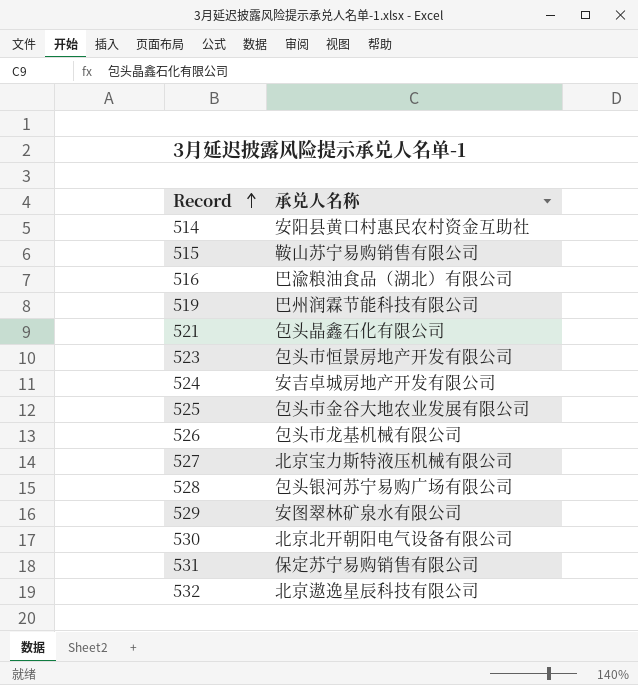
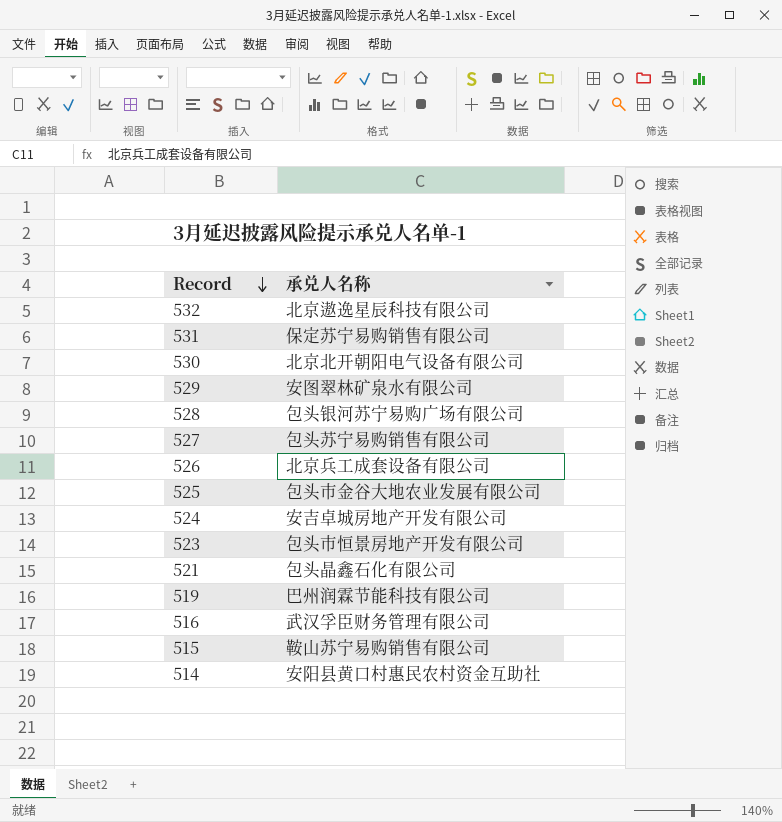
row order: Record ascending -> Record descending
527 | 承兑人名称: 北京宝力斯特液压机械有限公司 -> 包头苏宁易购销售有限公司
526 | 承兑人名称: 包头市龙基机械有限公司 -> 北京兵工成套设备有限公司
516 | 承兑人名称: 巴渝粮油食品（湖北）有限公司 -> 武汉孚臣财务管理有限公司

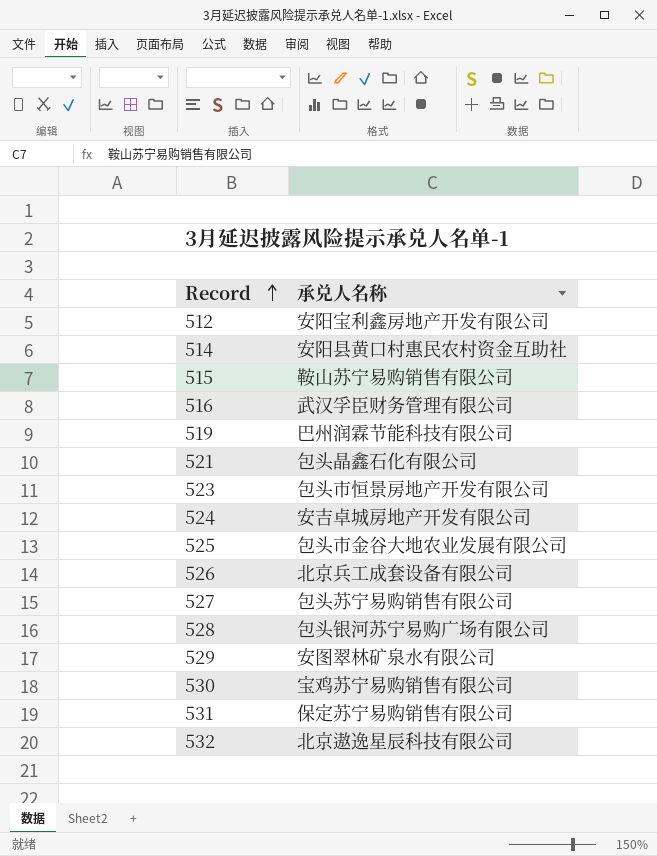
row order: Record descending -> Record ascending
row 512: none -> 安阳宝利鑫房地产开发有限公司
530 | 承兑人名称: 北京北开朝阳电气设备有限公司 -> 宝鸡苏宁易购销售有限公司

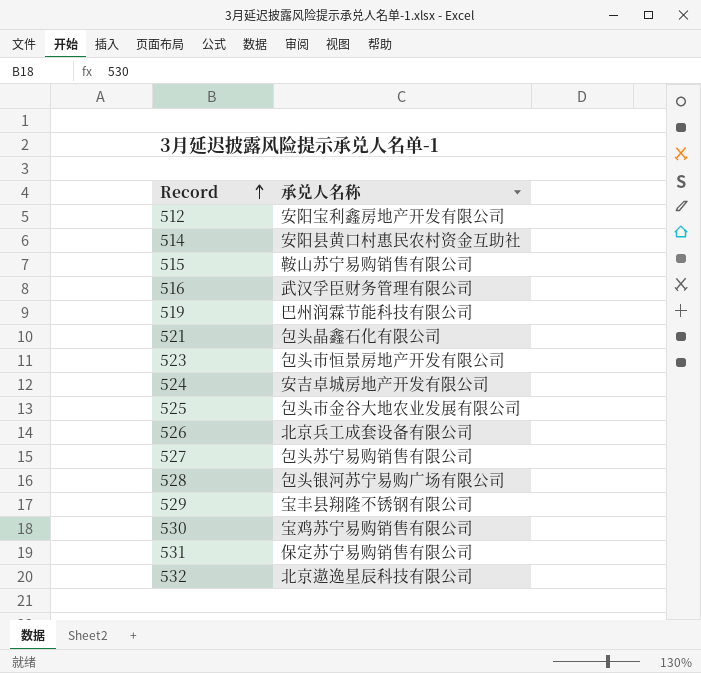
529 | 承兑人名称: 安图翠林矿泉水有限公司 -> 宝丰县翔隆不锈钢有限公司

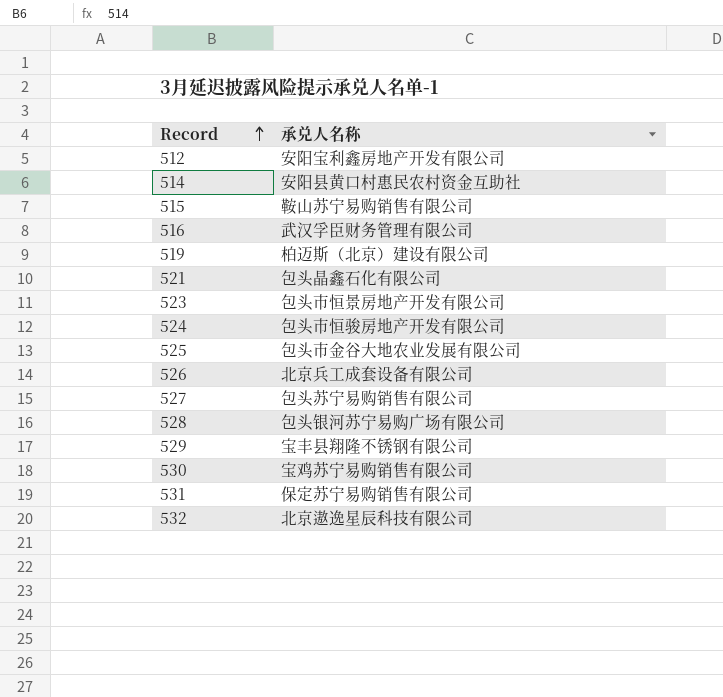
519 | 承兑人名称: 巴州润霖节能科技有限公司 -> 柏迈斯（北京）建设有限公司
524 | 承兑人名称: 安吉卓城房地产开发有限公司 -> 包头市恒骏房地产开发有限公司

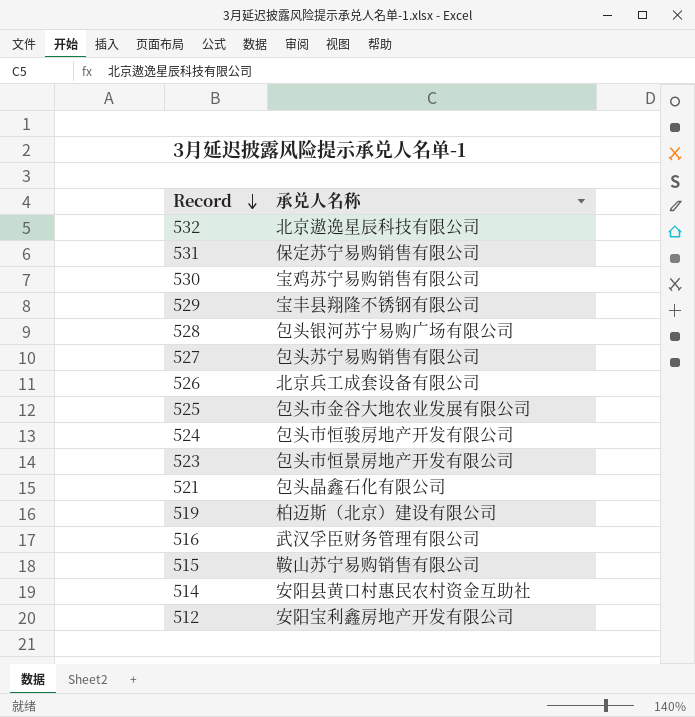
row order: Record ascending -> Record descending

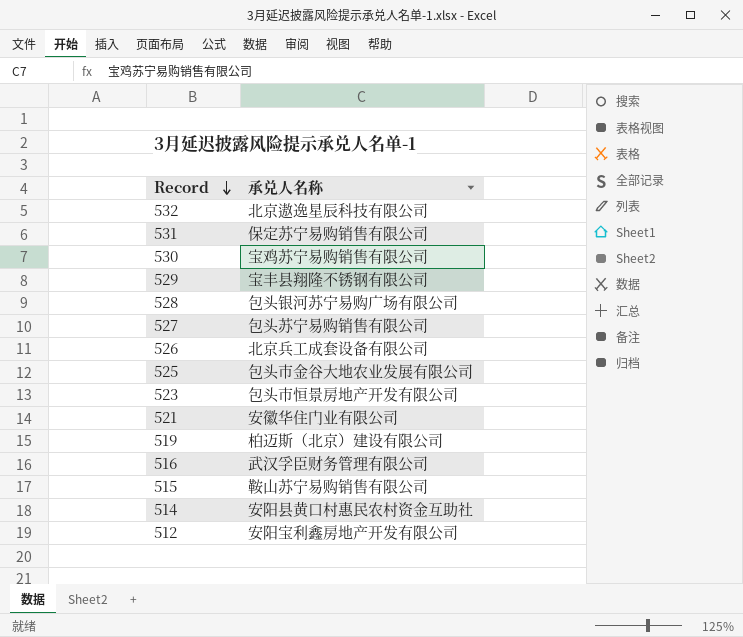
row 524: 包头市恒骏房地产开发有限公司 -> none
521 | 承兑人名称: 包头晶鑫石化有限公司 -> 安徽华住门业有限公司

